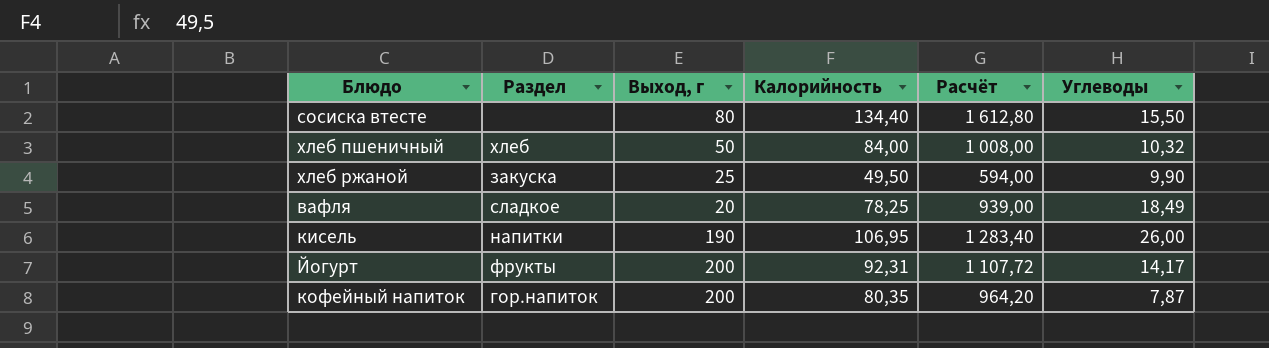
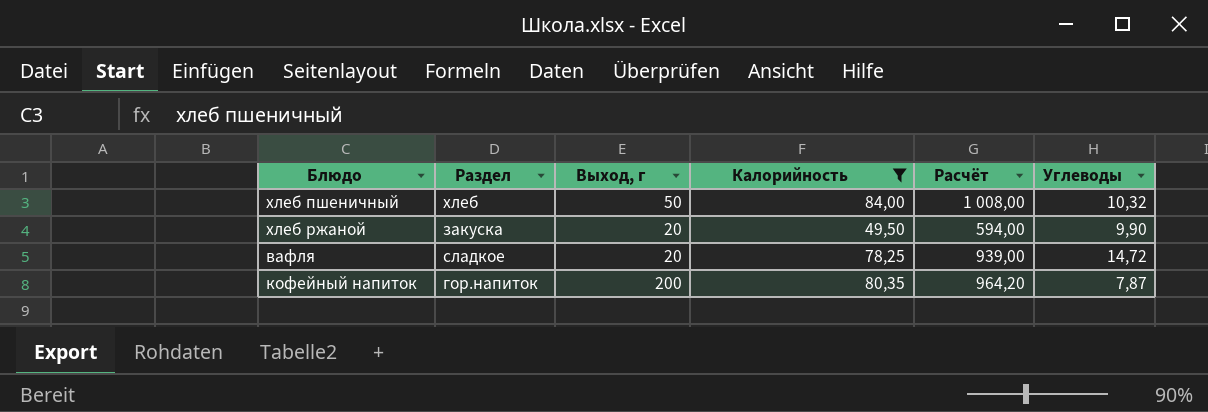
filter: none -> Калорийность <= 84,00
хлеб ржаной | Выход, г: 25 -> 20
вафля | Углеводы: 18,49 -> 14,72

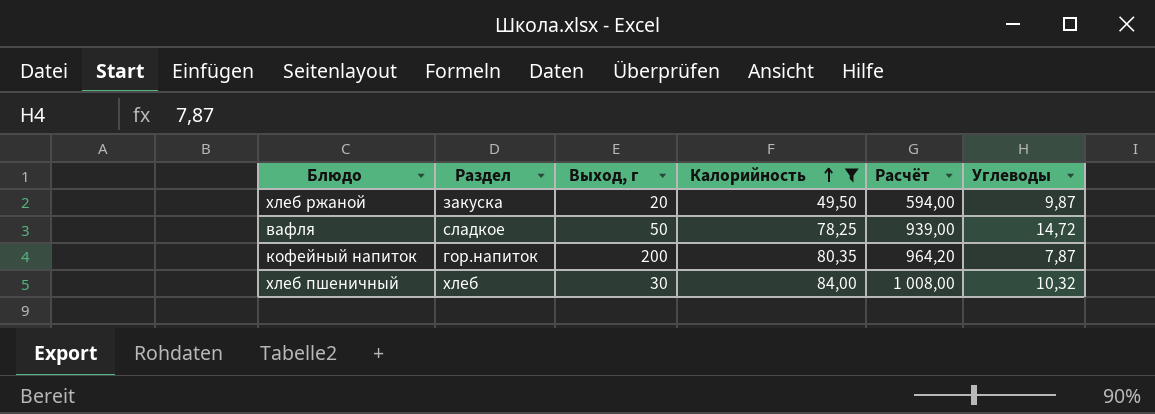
row order: none -> Калорийность ascending
хлеб ржаной | Углеводы: 9,90 -> 9,87
вафля | Выход, г: 20 -> 50
хлеб пшеничный | Выход, г: 50 -> 30

